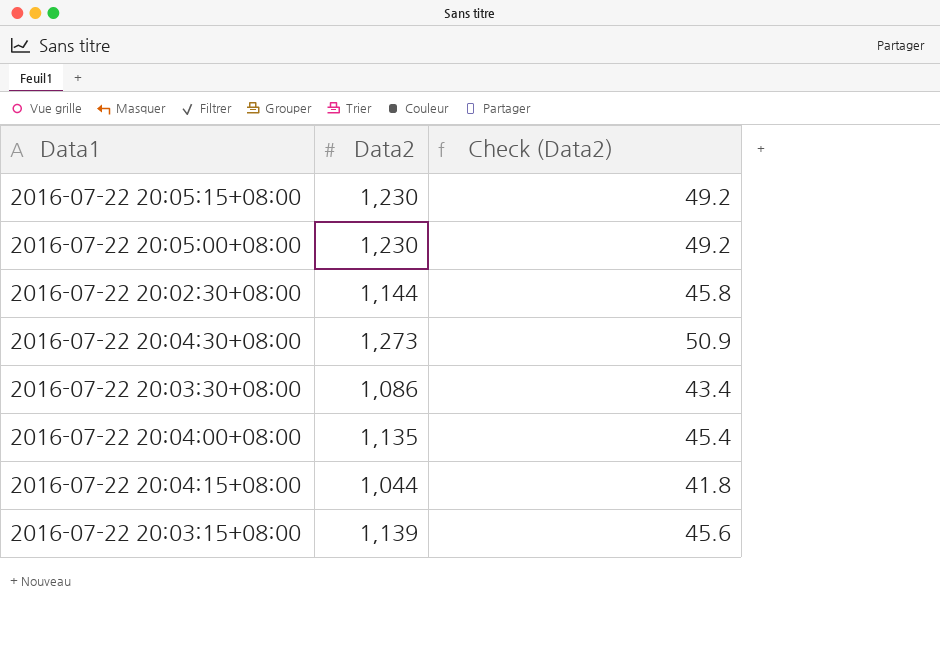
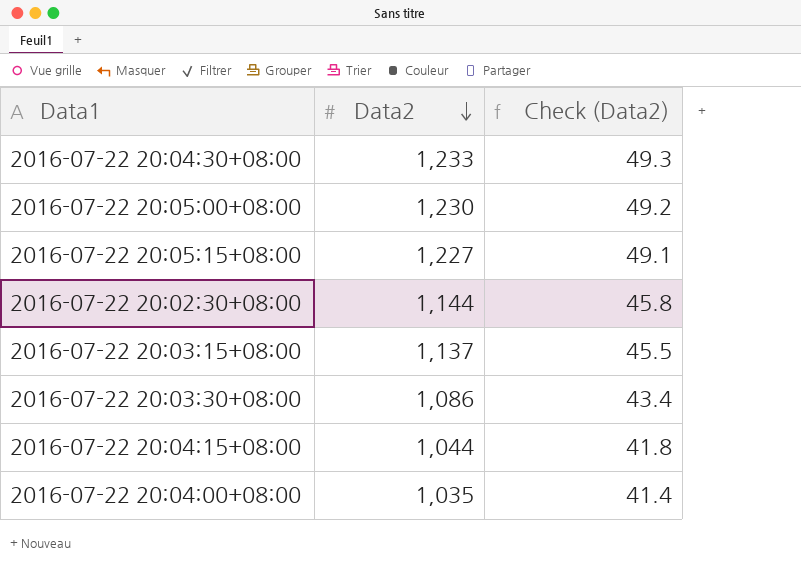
row order: none -> Data2 descending
2016-07-22 20:04:30+08:00 | Data2: 1,273 -> 1,233
2016-07-22 20:04:30+08:00 | Check (Data2): 50.9 -> 49.3
2016-07-22 20:05:15+08:00 | Data2: 1,230 -> 1,227
2016-07-22 20:05:15+08:00 | Check (Data2): 49.2 -> 49.1
2016-07-22 20:03:15+08:00 | Data2: 1,139 -> 1,137
2016-07-22 20:03:15+08:00 | Check (Data2): 45.6 -> 45.5
2016-07-22 20:04:00+08:00 | Data2: 1,135 -> 1,035
2016-07-22 20:04:00+08:00 | Check (Data2): 45.4 -> 41.4

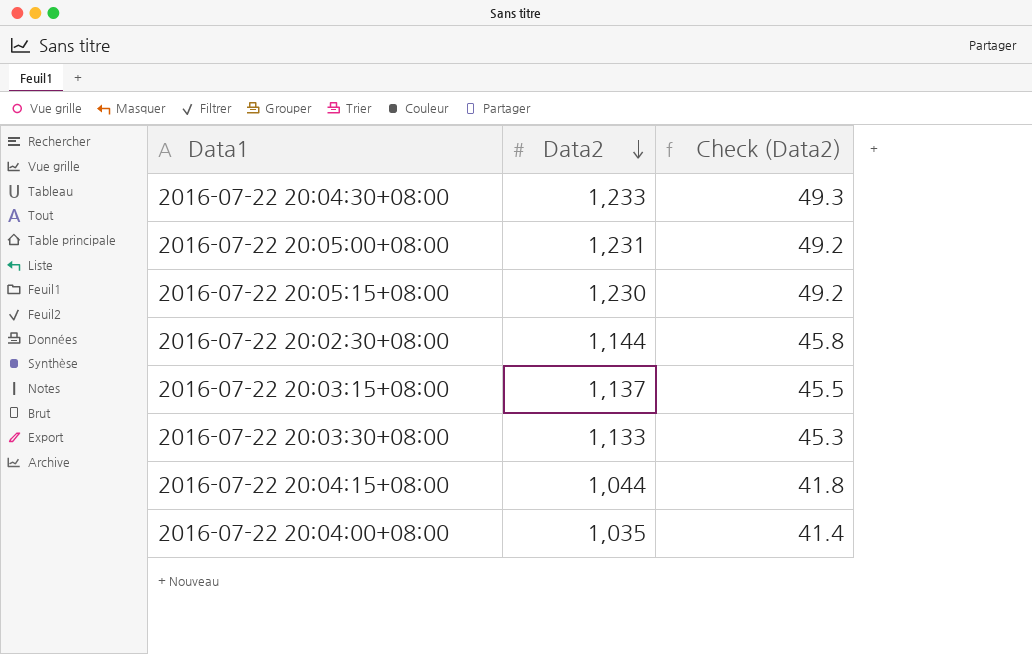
2016-07-22 20:05:00+08:00 | Data2: 1,230 -> 1,231
2016-07-22 20:05:15+08:00 | Data2: 1,227 -> 1,230
2016-07-22 20:05:15+08:00 | Check (Data2): 49.1 -> 49.2
2016-07-22 20:03:30+08:00 | Data2: 1,086 -> 1,133
2016-07-22 20:03:30+08:00 | Check (Data2): 43.4 -> 45.3

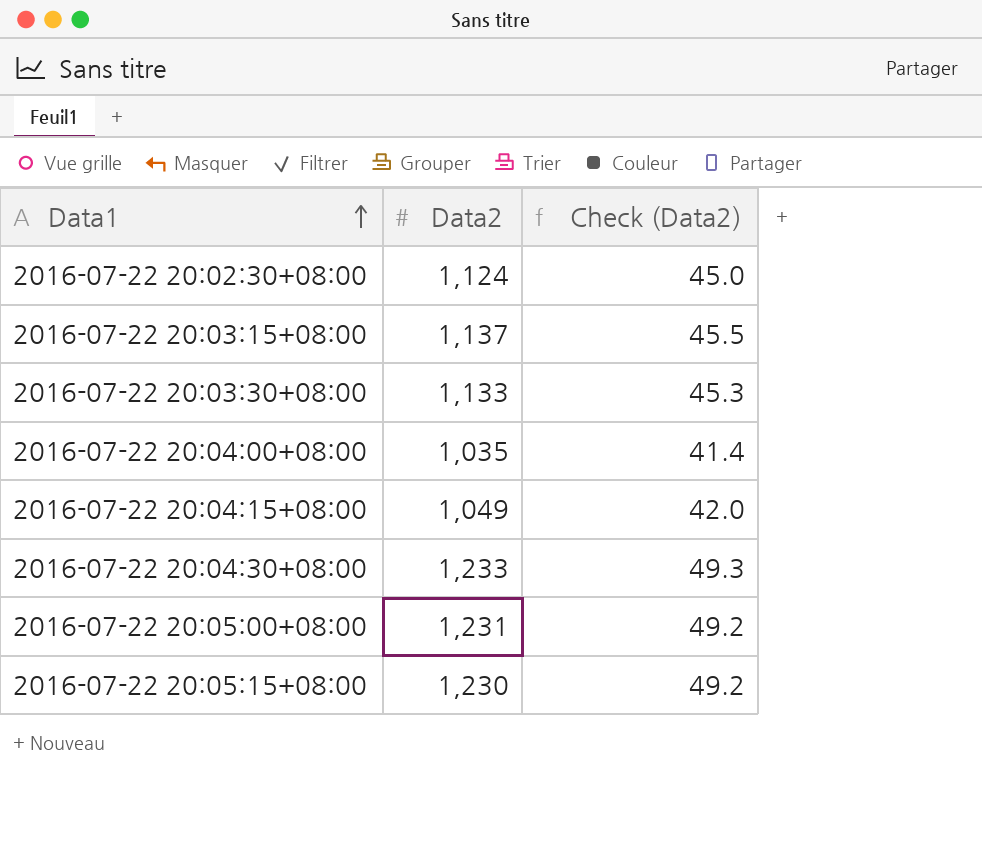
row order: Data2 descending -> Data1 ascending
2016-07-22 20:02:30+08:00 | Data2: 1,144 -> 1,124
2016-07-22 20:02:30+08:00 | Check (Data2): 45.8 -> 45.0
2016-07-22 20:04:15+08:00 | Data2: 1,044 -> 1,049
2016-07-22 20:04:15+08:00 | Check (Data2): 41.8 -> 42.0

